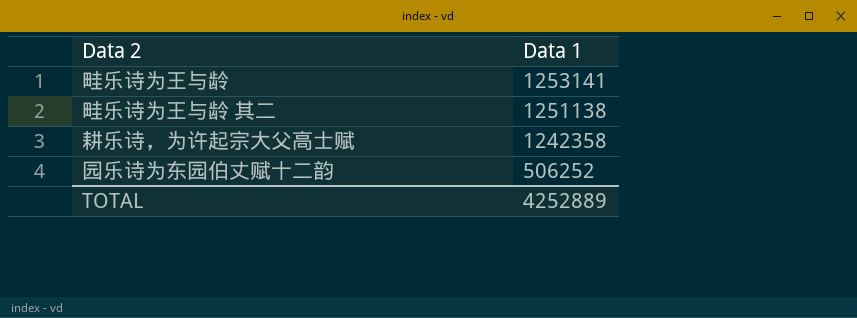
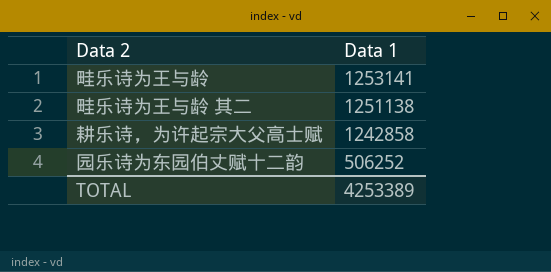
耕乐诗，为许起宗大父高士赋 | Data 1: 1242358 -> 1242858
TOTAL | Data 1: 4252889 -> 4253389

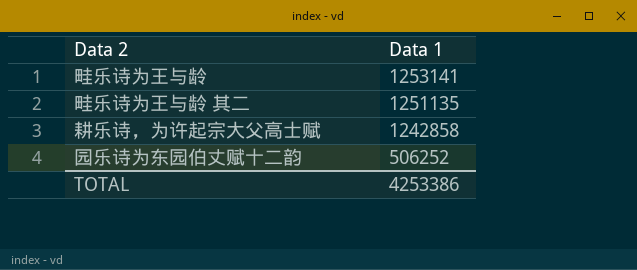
畦乐诗为王与龄 其二 | Data 1: 1251138 -> 1251135
TOTAL | Data 1: 4253389 -> 4253386

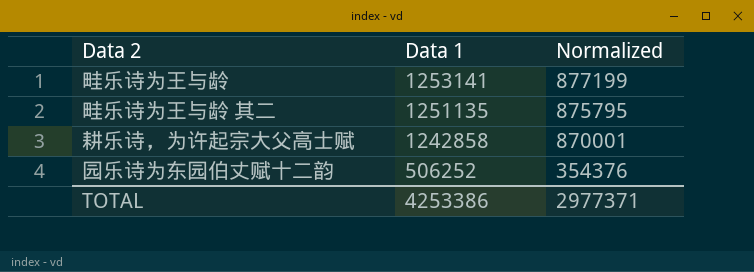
column Normalized | formula: none -> [Data 1] * 0.7

